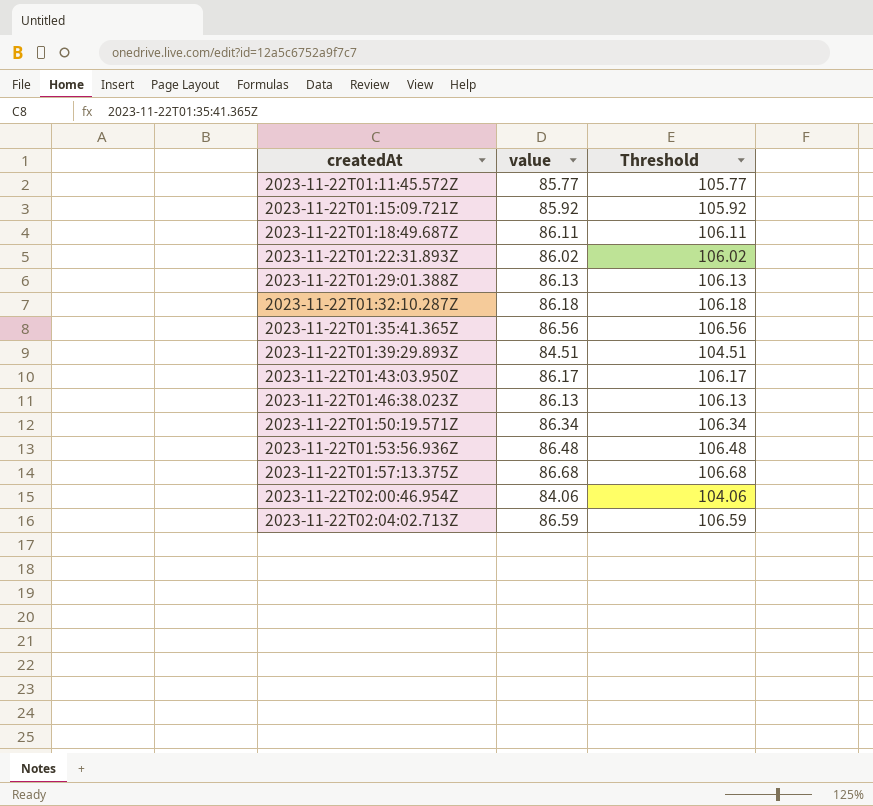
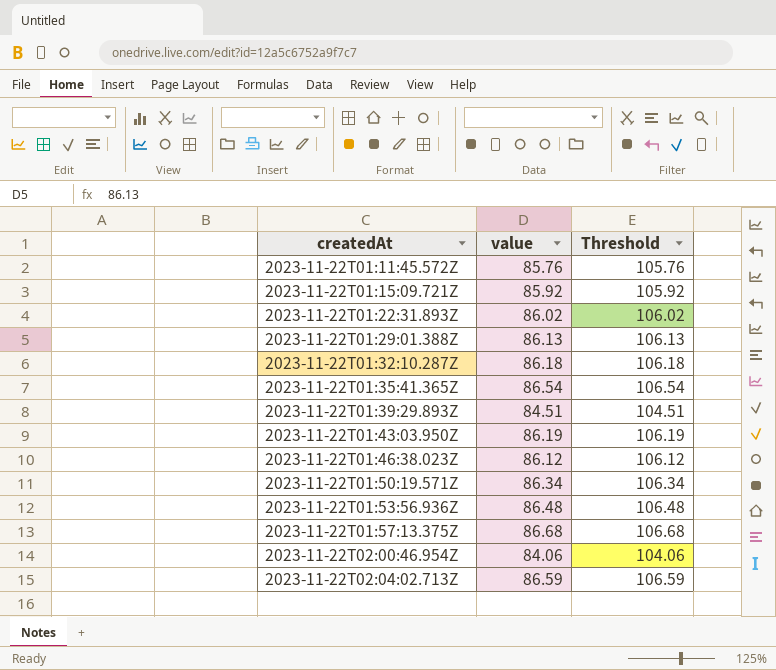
row 2023-11-22T01:18:49.687Z: 86.11 | 106.11 -> none
2023-11-22T01:11:45.572Z | value: 85.77 -> 85.76
2023-11-22T01:11:45.572Z | Threshold: 105.77 -> 105.76
2023-11-22T01:35:41.365Z | value: 86.56 -> 86.54
2023-11-22T01:35:41.365Z | Threshold: 106.56 -> 106.54
2023-11-22T01:43:03.950Z | value: 86.17 -> 86.19
2023-11-22T01:43:03.950Z | Threshold: 106.17 -> 106.19
2023-11-22T01:46:38.023Z | value: 86.13 -> 86.12
2023-11-22T01:46:38.023Z | Threshold: 106.13 -> 106.12

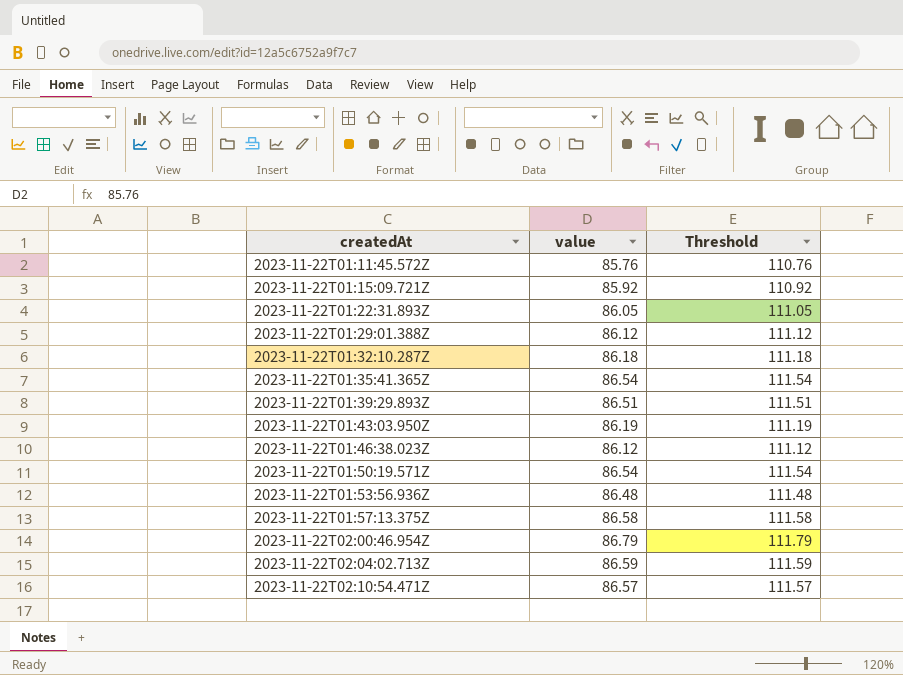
column Threshold | formula: [value] + 20 -> [value] + 25
2023-11-22T01:22:31.893Z | value: 86.02 -> 86.05
2023-11-22T01:29:01.388Z | value: 86.13 -> 86.12
2023-11-22T01:39:29.893Z | value: 84.51 -> 86.51
2023-11-22T01:50:19.571Z | value: 86.34 -> 86.54
2023-11-22T01:57:13.375Z | value: 86.68 -> 86.58
2023-11-22T02:00:46.954Z | value: 84.06 -> 86.79
row 2023-11-22T02:10:54.471Z: none -> 86.57 | 111.57

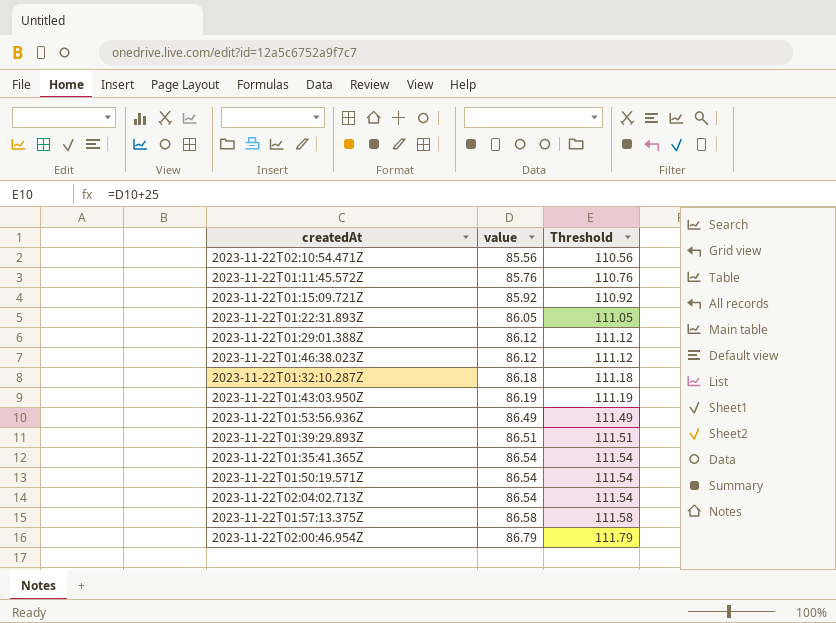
row order: createdAt ascending -> value ascending
2023-11-22T02:10:54.471Z | value: 86.57 -> 85.56
2023-11-22T02:10:54.471Z | Threshold: 111.57 -> 110.56
2023-11-22T01:53:56.936Z | value: 86.48 -> 86.49
2023-11-22T01:53:56.936Z | Threshold: 111.48 -> 111.49
2023-11-22T02:04:02.713Z | value: 86.59 -> 86.54
2023-11-22T02:04:02.713Z | Threshold: 111.59 -> 111.54

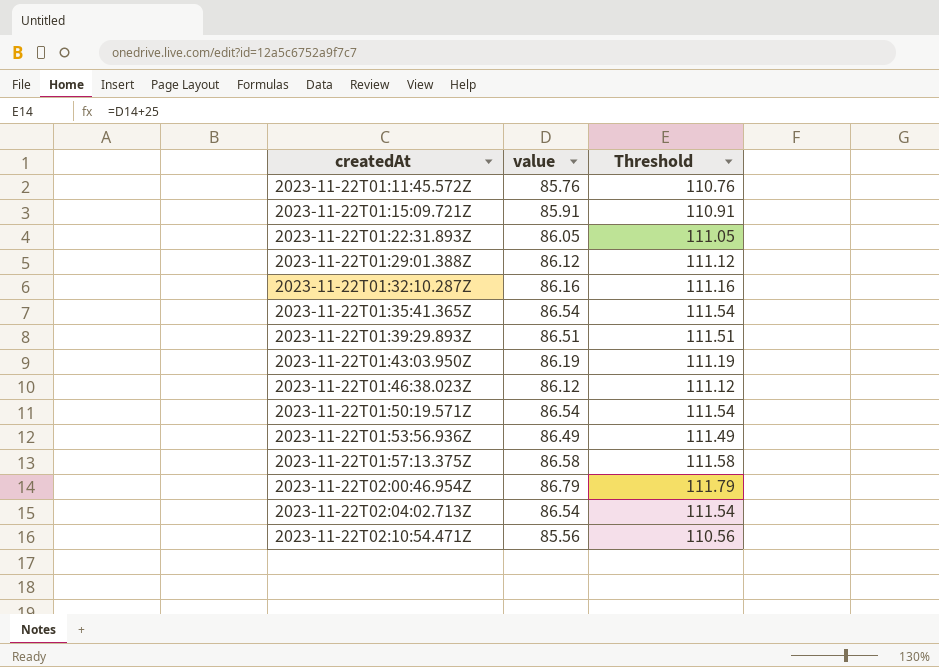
row order: value ascending -> createdAt ascending
2023-11-22T01:15:09.721Z | value: 85.92 -> 85.91
2023-11-22T01:15:09.721Z | Threshold: 110.92 -> 110.91
2023-11-22T01:32:10.287Z | value: 86.18 -> 86.16
2023-11-22T01:32:10.287Z | Threshold: 111.18 -> 111.16

